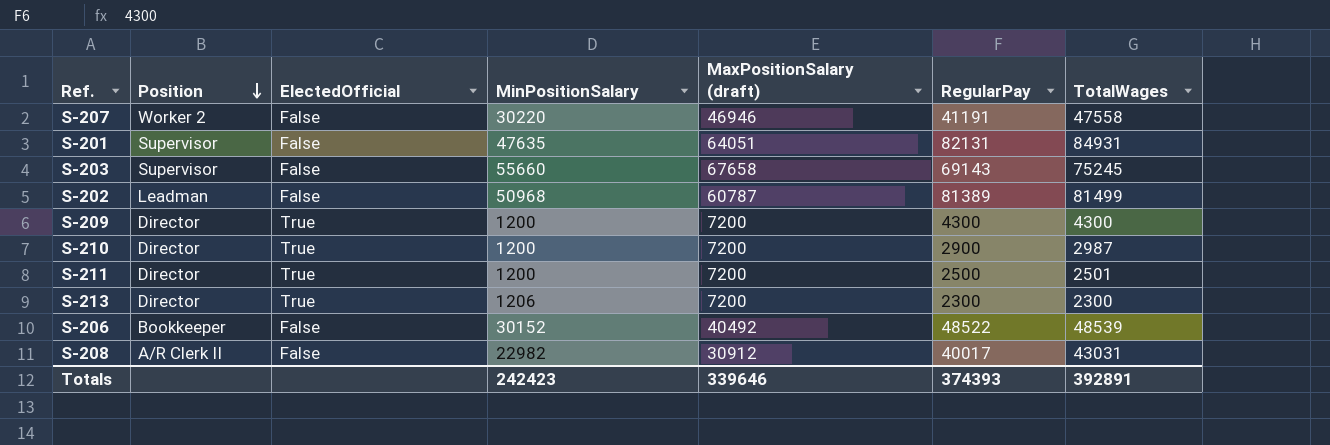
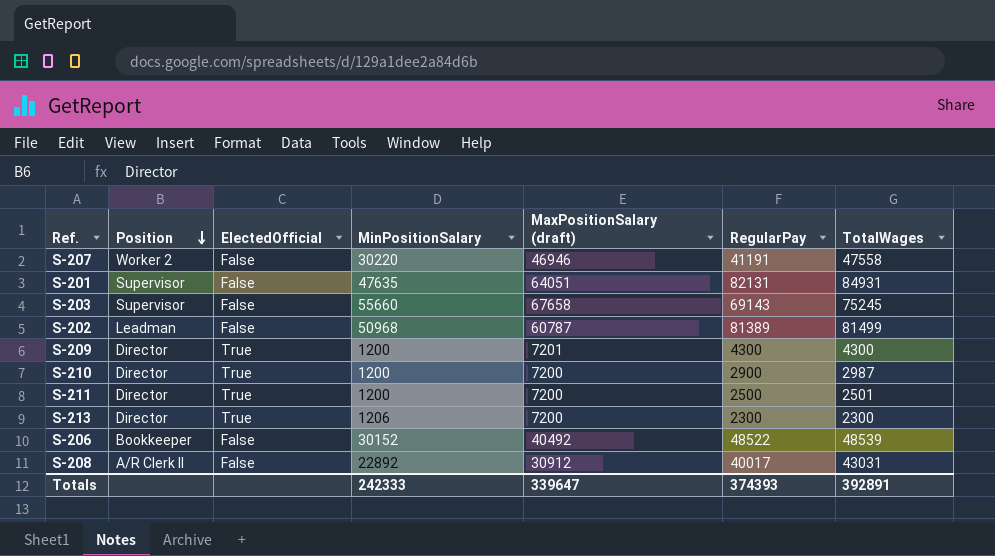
S-209 | MaxPositionSalary (draft): 7200 -> 7201
S-208 | MinPositionSalary: 22982 -> 22892
Totals | MinPositionSalary: 242423 -> 242333
Totals | MaxPositionSalary (draft): 339646 -> 339647

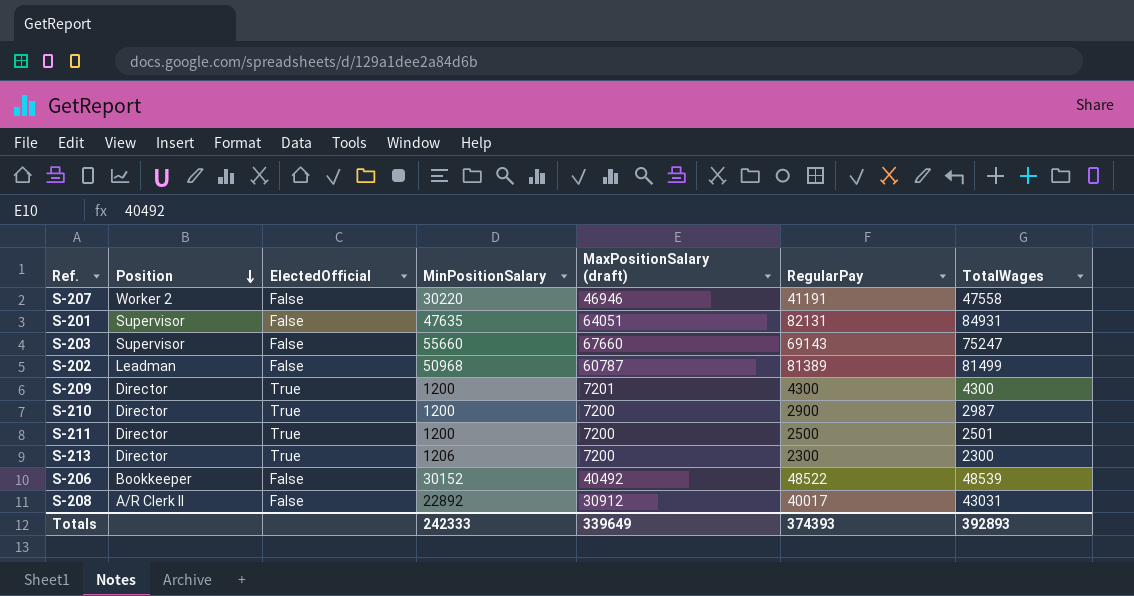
S-203 | MaxPositionSalary (draft): 67658 -> 67660
S-203 | TotalWages: 75245 -> 75247
Totals | MaxPositionSalary (draft): 339647 -> 339649
Totals | TotalWages: 392891 -> 392893

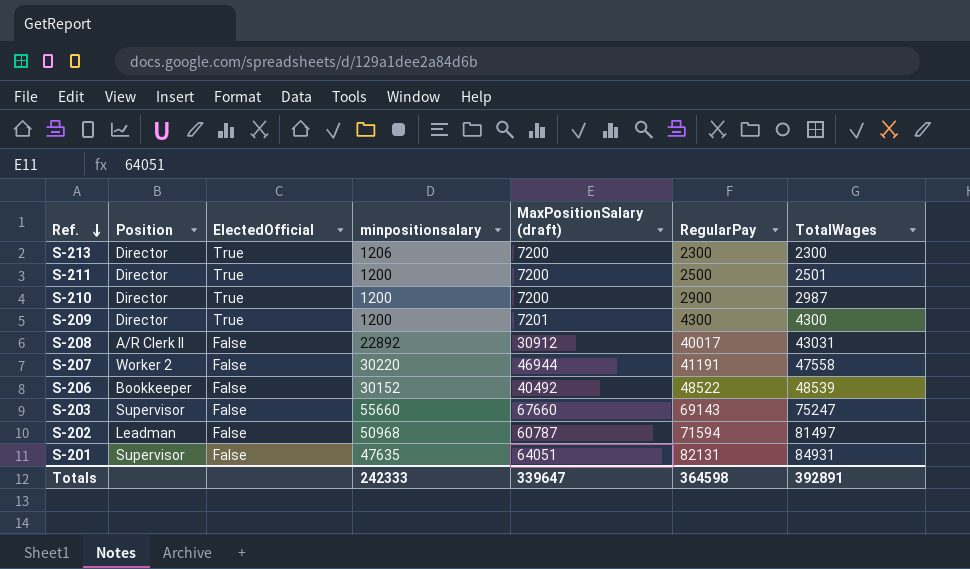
row order: Position descending -> Ref. descending
column name: MinPositionSalary -> minpositionsalary
S-207 | MaxPositionSalary (draft): 46946 -> 46944
S-202 | RegularPay: 81389 -> 71594
S-202 | TotalWages: 81499 -> 81497
Totals | MaxPositionSalary (draft): 339649 -> 339647
Totals | RegularPay: 374393 -> 364598
Totals | TotalWages: 392893 -> 392891

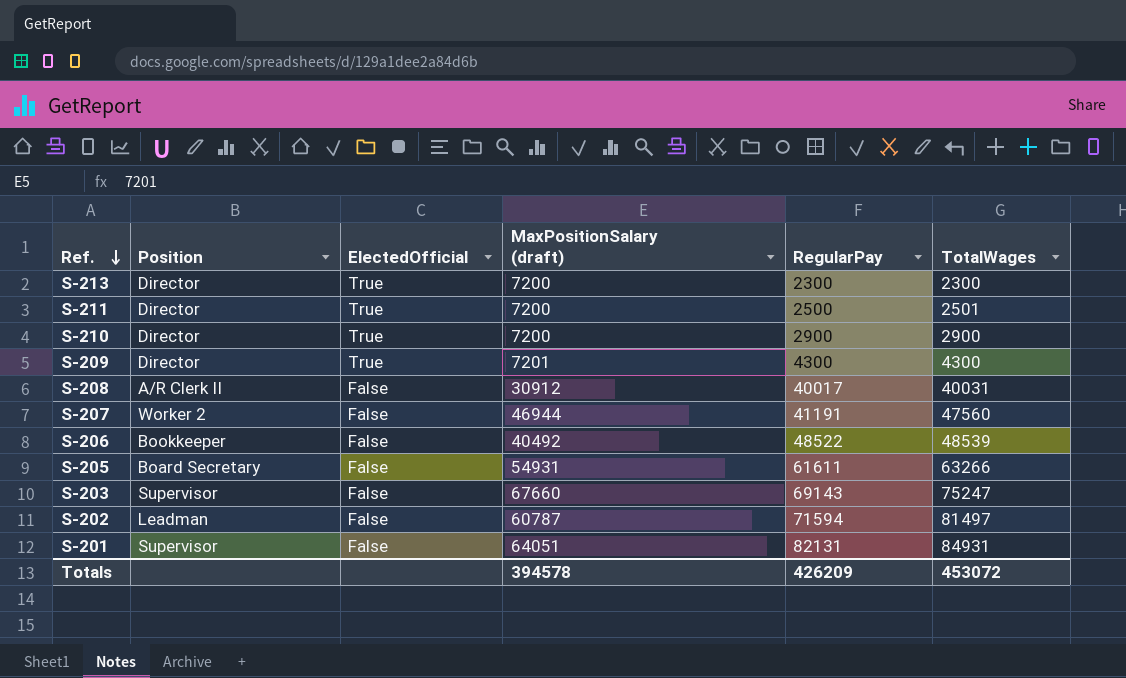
column minpositionsalary | position: 4 -> none
S-210 | TotalWages: 2987 -> 2900
S-208 | TotalWages: 43031 -> 40031
S-207 | TotalWages: 47558 -> 47560
row S-205: none -> Board Secretary | False | 54931 | 61611 | 63266
Totals | MaxPositionSalary (draft): 339647 -> 394578
Totals | RegularPay: 364598 -> 426209
Totals | TotalWages: 392891 -> 453072

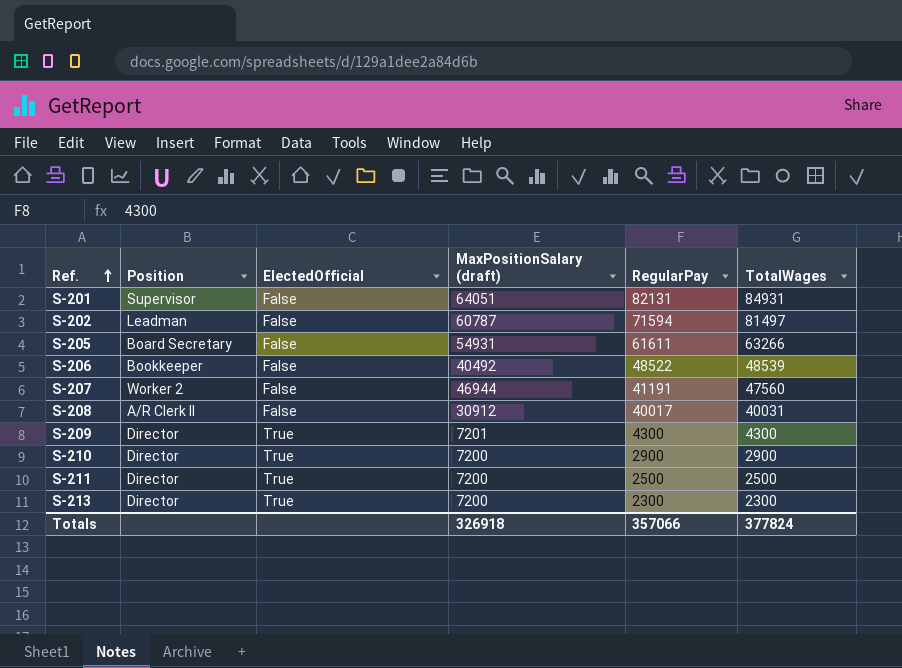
row order: Ref. descending -> Ref. ascending
row S-203: Supervisor | False | 67660 | 69143 | 75247 -> none
S-211 | TotalWages: 2501 -> 2500
Totals | MaxPositionSalary (draft): 394578 -> 326918
Totals | RegularPay: 426209 -> 357066
Totals | TotalWages: 453072 -> 377824

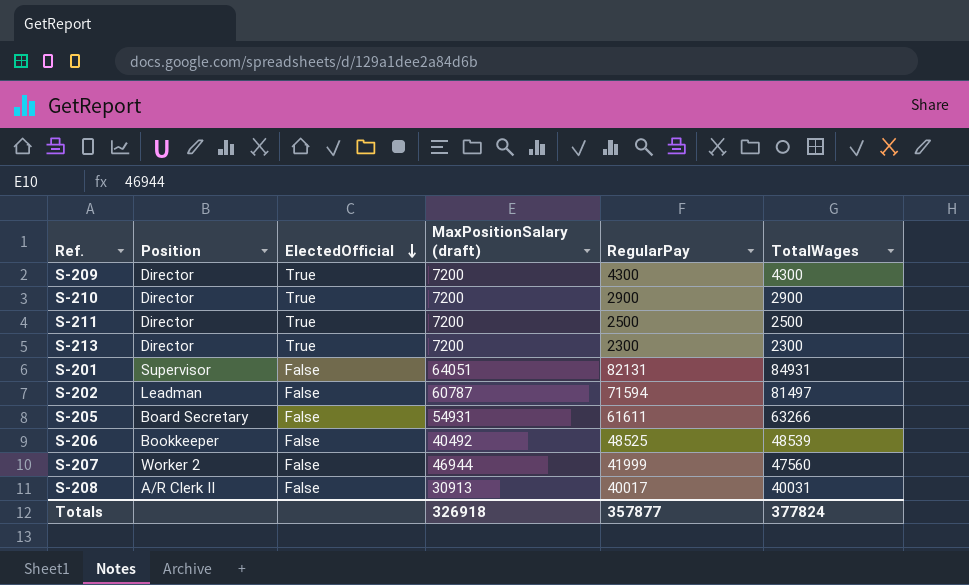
row order: Ref. ascending -> ElectedOfficial descending
S-209 | MaxPositionSalary (draft): 7201 -> 7200
S-206 | RegularPay: 48522 -> 48525
S-207 | RegularPay: 41191 -> 41999
S-208 | MaxPositionSalary (draft): 30912 -> 30913
Totals | RegularPay: 357066 -> 357877

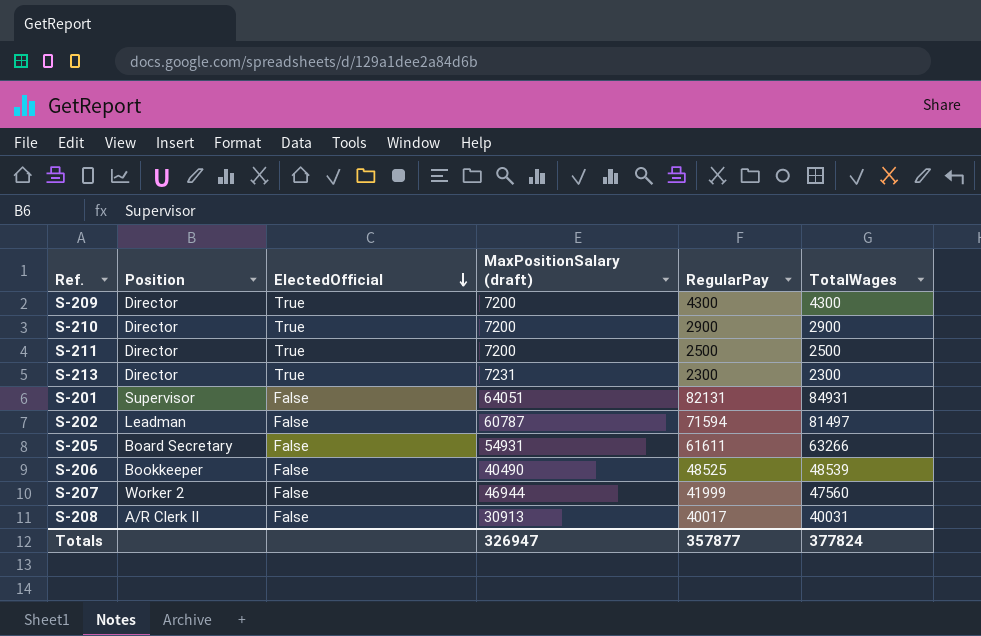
S-213 | MaxPositionSalary (draft): 7200 -> 7231
S-206 | MaxPositionSalary (draft): 40492 -> 40490
Totals | MaxPositionSalary (draft): 326918 -> 326947

